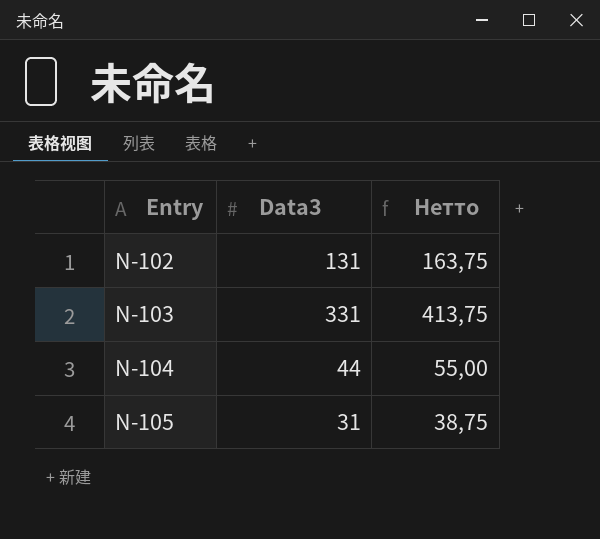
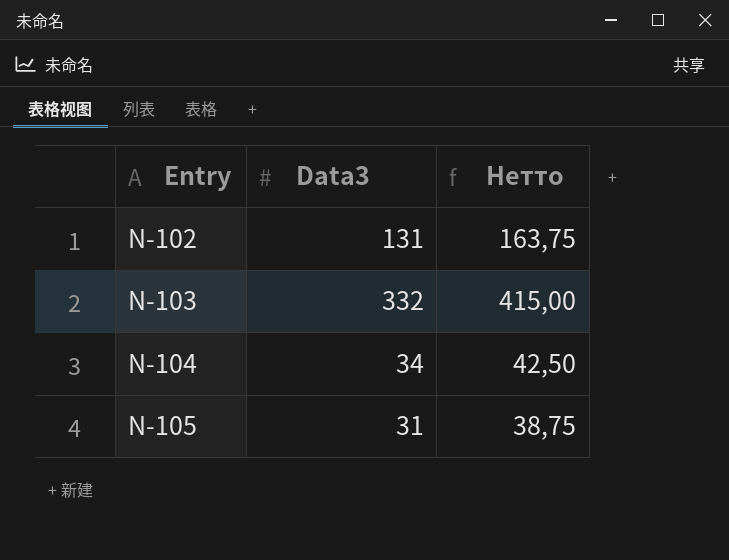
N-103 | Data3: 331 -> 332
N-103 | Нетто: 413,75 -> 415,00
N-104 | Data3: 44 -> 34
N-104 | Нетто: 55,00 -> 42,50

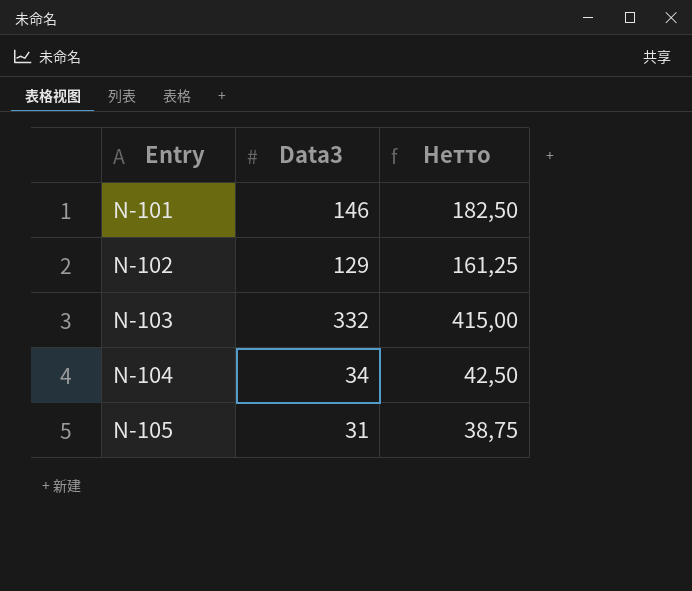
row N-101: none -> 146 | 182,50
N-102 | Data3: 131 -> 129
N-102 | Нетто: 163,75 -> 161,25

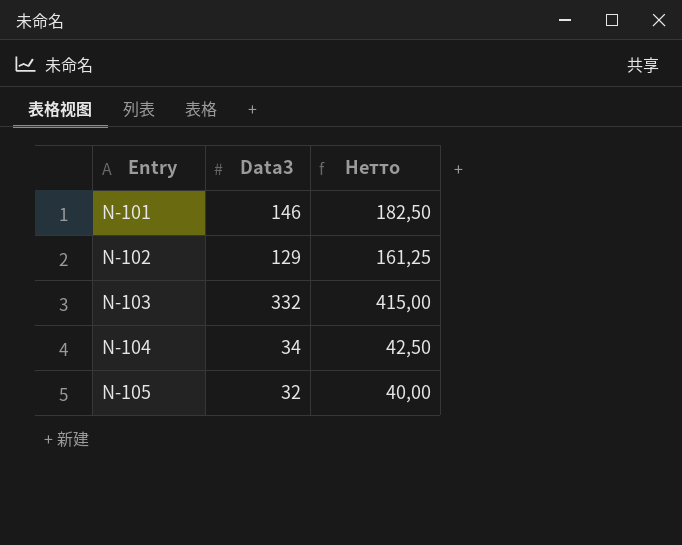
N-105 | Data3: 31 -> 32
N-105 | Нетто: 38,75 -> 40,00

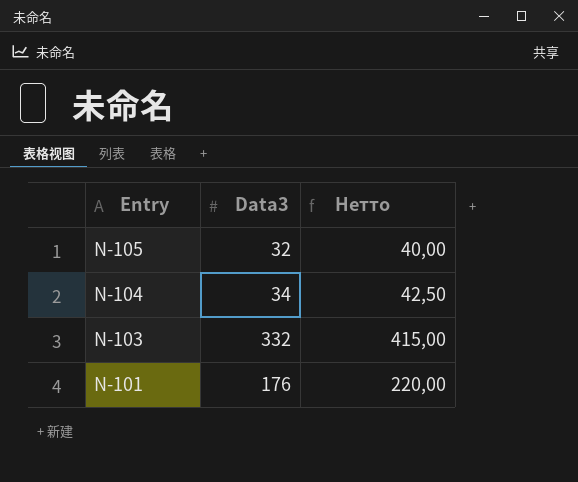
row order: Entry ascending -> Entry descending
row N-102: 129 | 161,25 -> none
N-101 | Data3: 146 -> 176
N-101 | Нетто: 182,50 -> 220,00

